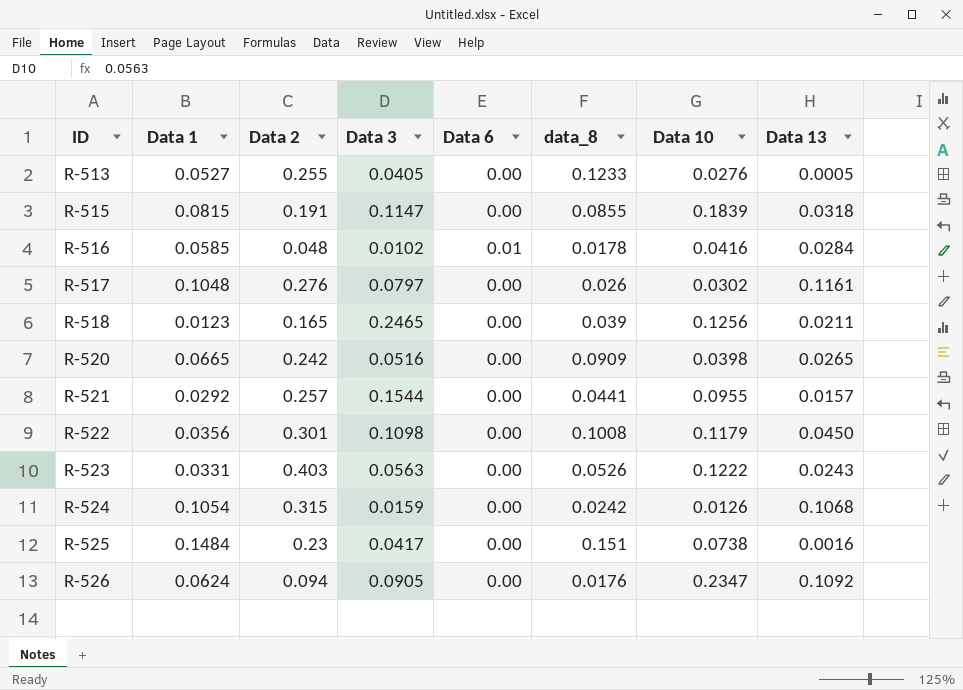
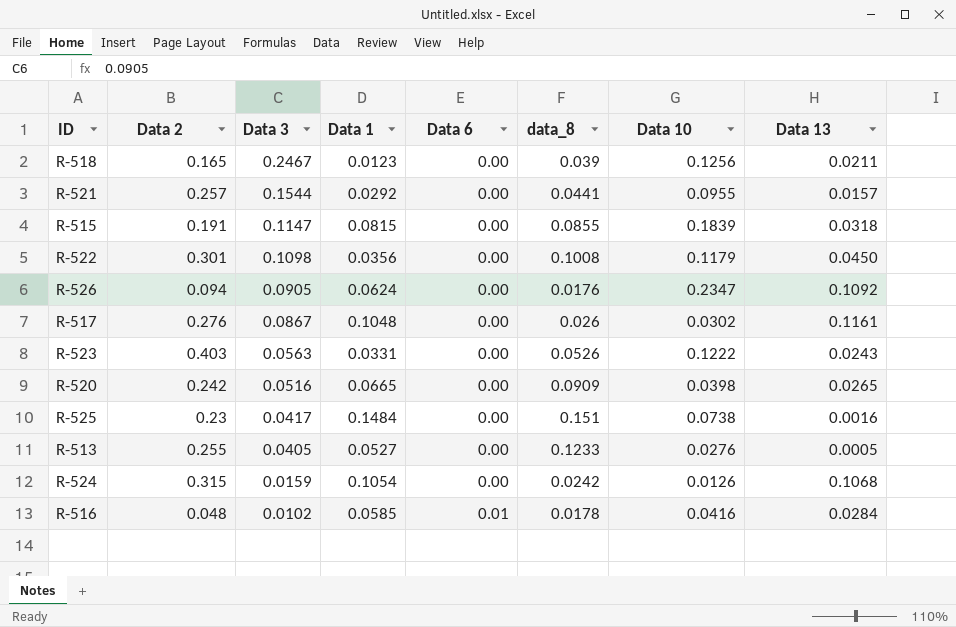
row order: ID ascending -> Data 3 descending
column Data 1 | position: 2 -> 4
R-518 | Data 3: 0.2465 -> 0.2467
R-517 | Data 3: 0.0797 -> 0.0867

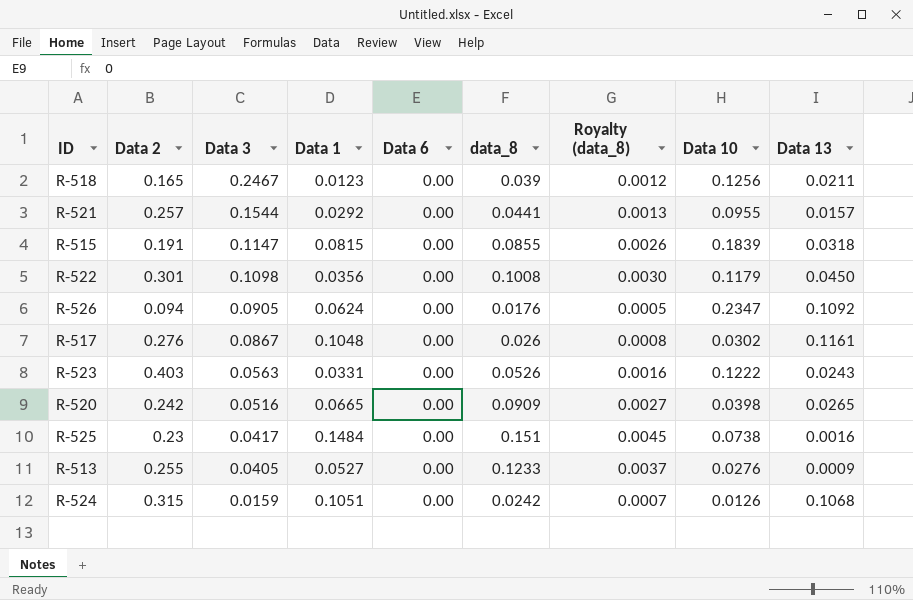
column Royalty (data_8) | formula: none -> [data_8] * 0.03
row R-516: 0.048 | 0.0102 | 0.0585 | 0.01 | 0.0178 | 0.0416 | 0.0284 -> none
R-513 | Data 13: 0.0005 -> 0.0009
R-524 | Data 1: 0.1054 -> 0.1051

